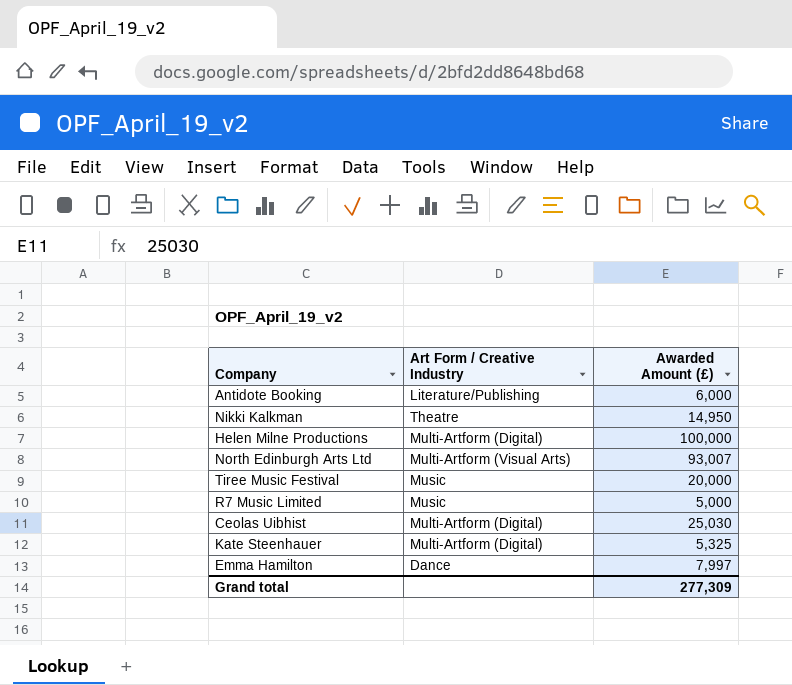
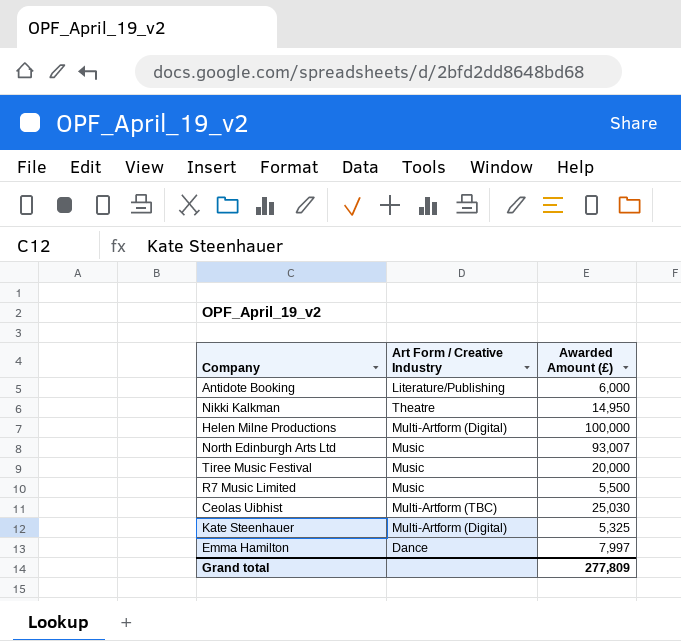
North Edinburgh Arts Ltd | Art Form / Creative Industry: Multi-Artform (Visual Arts) -> Music
R7 Music Limited | Awarded Amount (£): 5,000 -> 5,500
Ceolas Uibhist | Art Form / Creative Industry: Multi-Artform (Digital) -> Multi-Artform (TBC)
Grand total | Awarded Amount (£): 277,309 -> 277,809

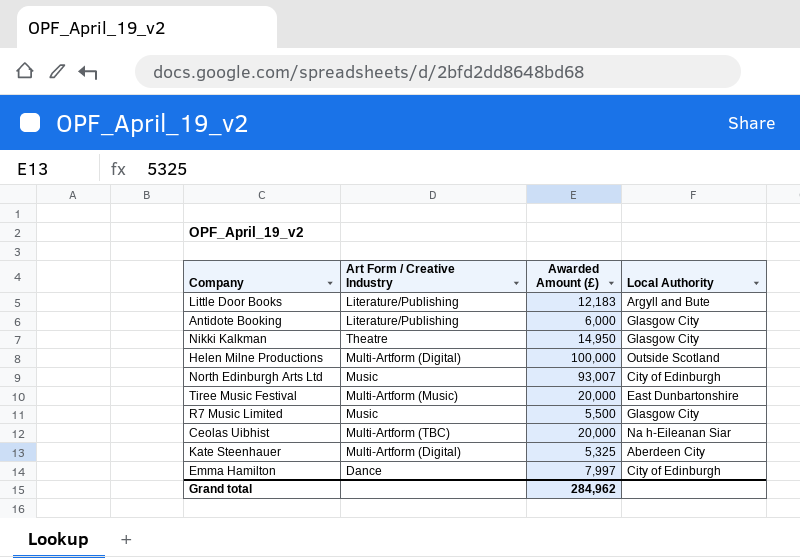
column Local Authority | position: none -> 4
row Little Door Books: none -> Literature/Publishing | 12,183 | Argyll and Bute
Tiree Music Festival | Art Form / Creative Industry: Music -> Multi-Artform (Music)
Ceolas Uibhist | Awarded Amount (£): 25,030 -> 20,000
Grand total | Awarded Amount (£): 277,809 -> 284,962

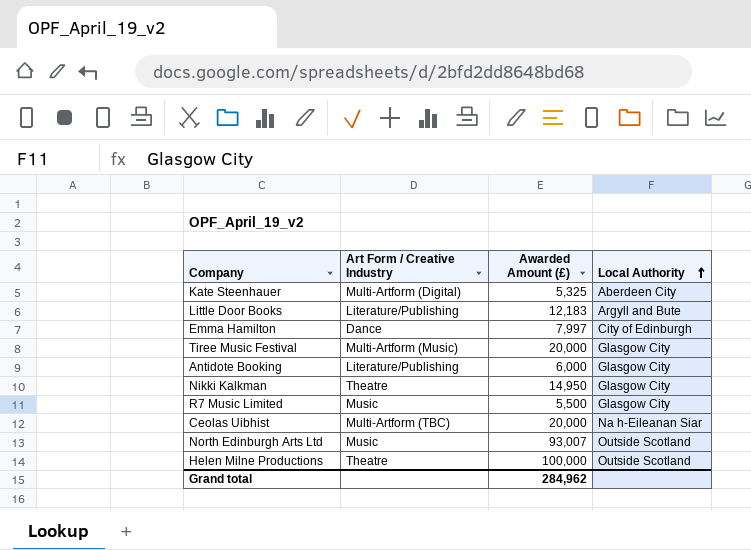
row order: none -> Local Authority ascending
Tiree Music Festival | Local Authority: East Dunbartonshire -> Glasgow City
North Edinburgh Arts Ltd | Local Authority: City of Edinburgh -> Outside Scotland
Helen Milne Productions | Art Form / Creative Industry: Multi-Artform (Digital) -> Theatre

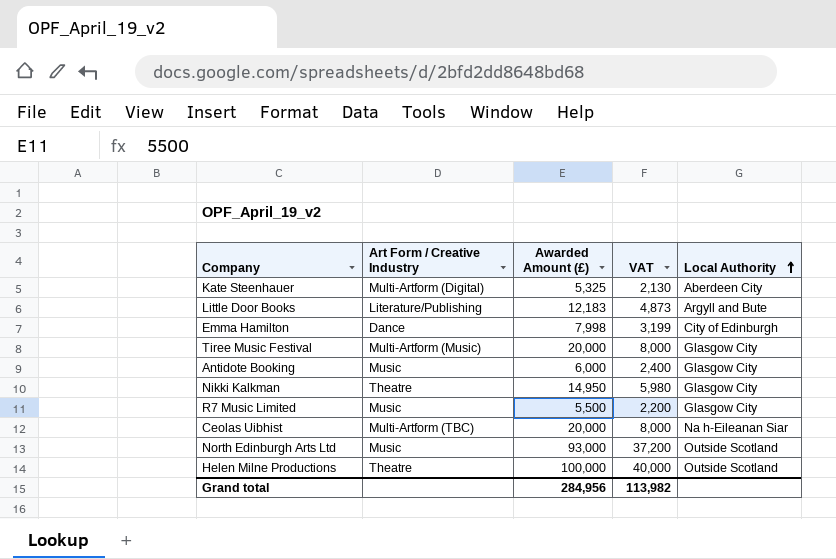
column VAT | formula: none -> [Awarded Amount (£)] * 0.4
Emma Hamilton | Awarded Amount (£): 7,997 -> 7,998
Antidote Booking | Art Form / Creative Industry: Literature/Publishing -> Music
North Edinburgh Arts Ltd | Awarded Amount (£): 93,007 -> 93,000
Grand total | Awarded Amount (£): 284,962 -> 284,956

